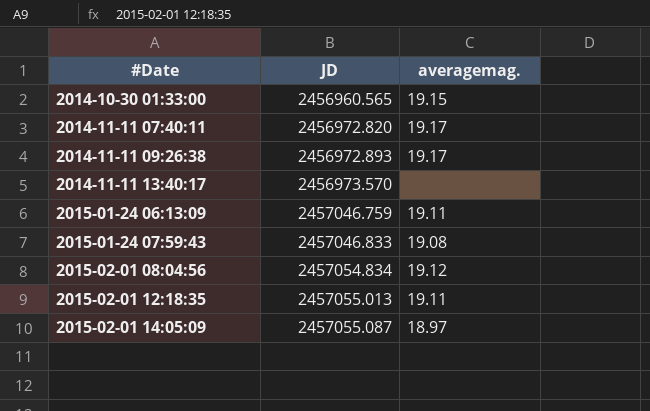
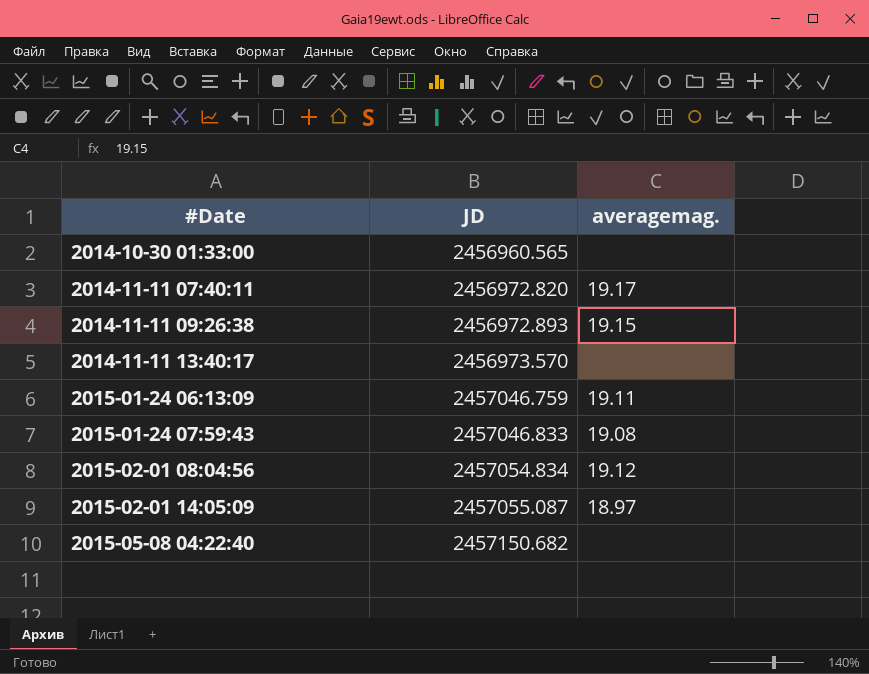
row 2015-02-01 12:18:35: 2457055.013 | 19.11 -> none
2014-10-30 01:33:00 | averagemag.: 19.15 -> none
2014-11-11 09:26:38 | averagemag.: 19.17 -> 19.15
row 2015-05-08 04:22:40: none -> 2457150.682 | none

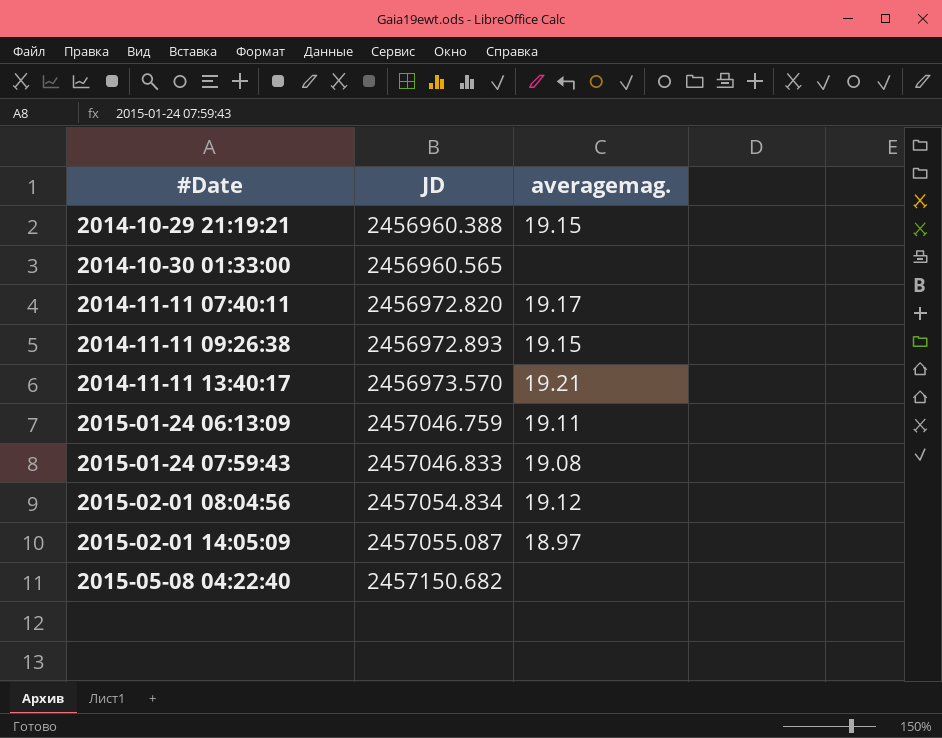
row 2014-10-29 21:19:21: none -> 2456960.388 | 19.15
2014-11-11 13:40:17 | averagemag.: none -> 19.21

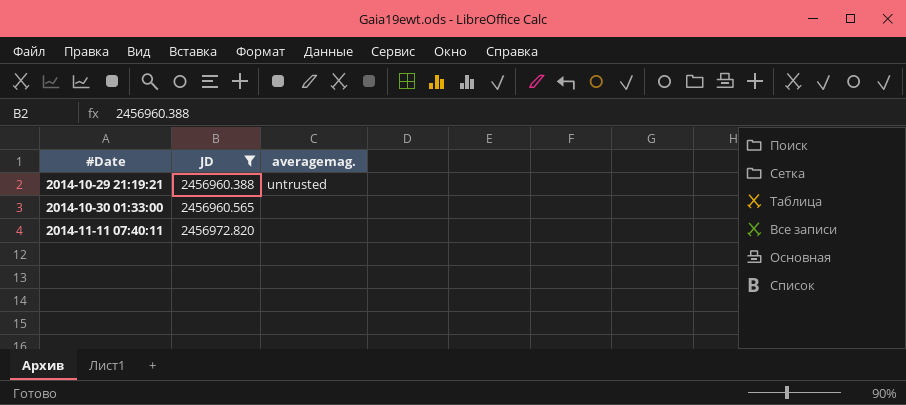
filter: none -> JD <= 2456972.820
2014-10-29 21:19:21 | averagemag.: 19.15 -> untrusted
2014-11-11 07:40:11 | averagemag.: 19.17 -> none

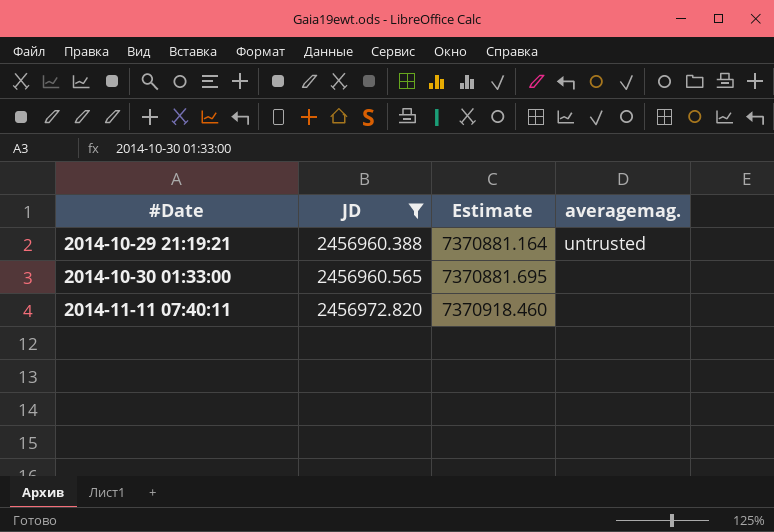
column Estimate | formula: none -> [JD] * 3

